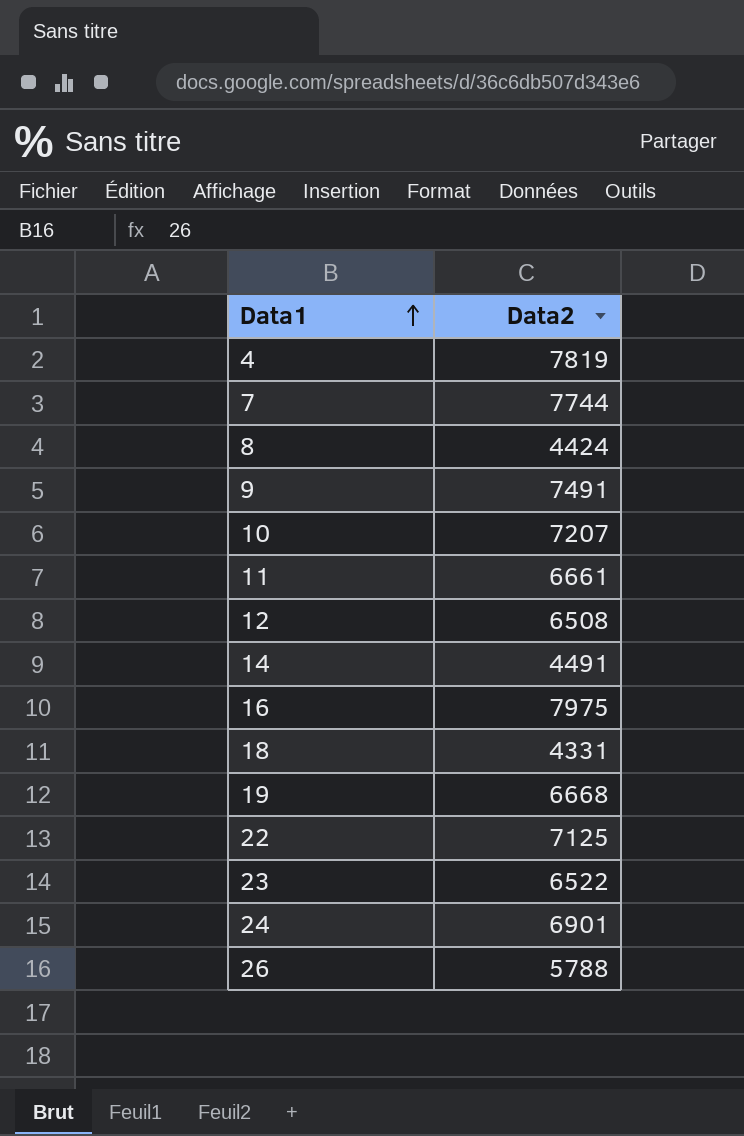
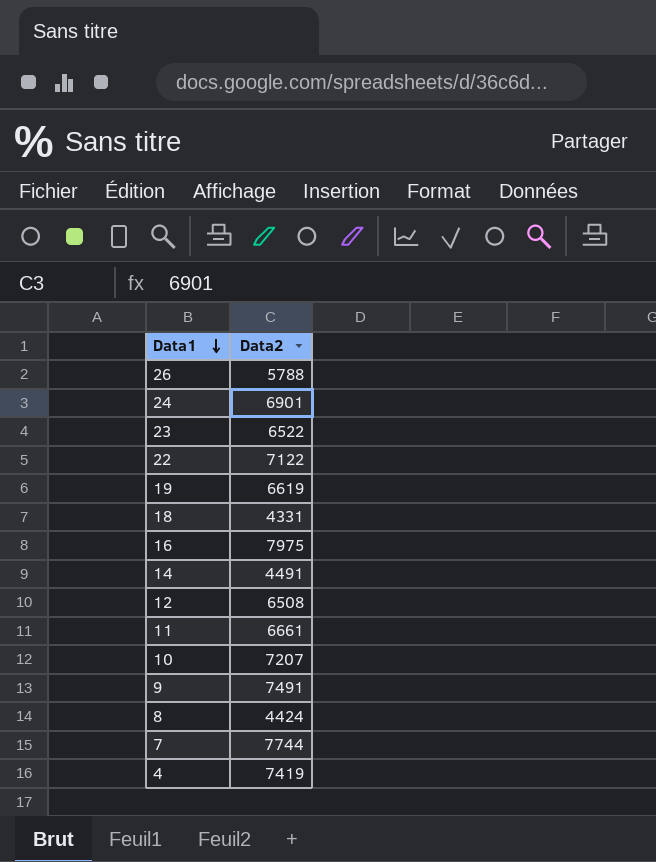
row order: Data1 ascending -> Data1 descending
22 | Data2: 7125 -> 7122
19 | Data2: 6668 -> 6619
4 | Data2: 7819 -> 7419

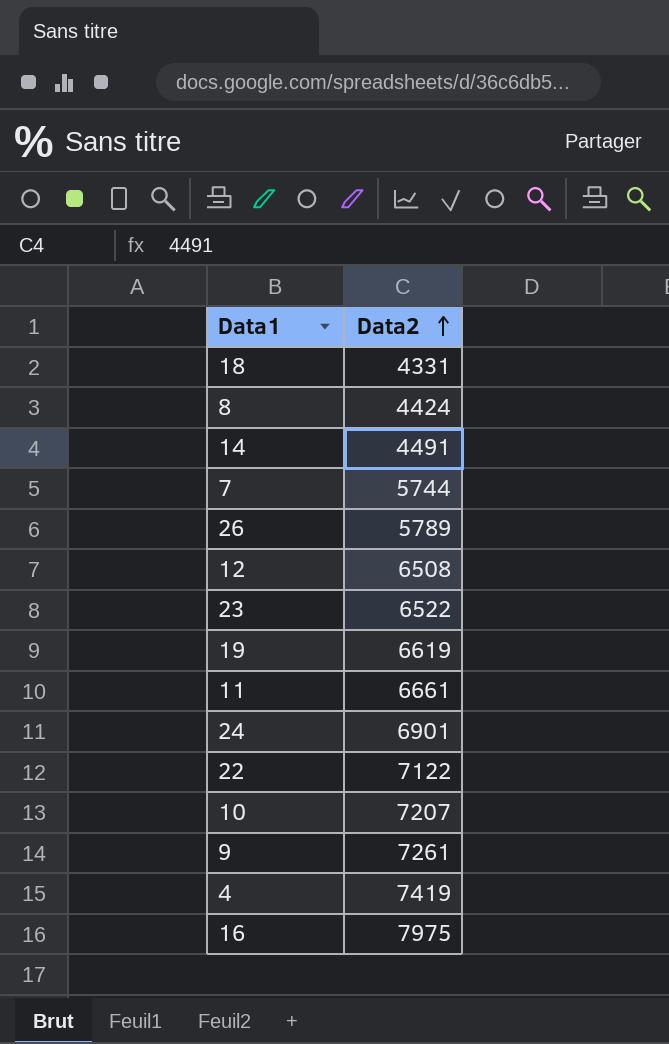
row order: Data1 descending -> Data2 ascending
7 | Data2: 7744 -> 5744
26 | Data2: 5788 -> 5789
9 | Data2: 7491 -> 7261

